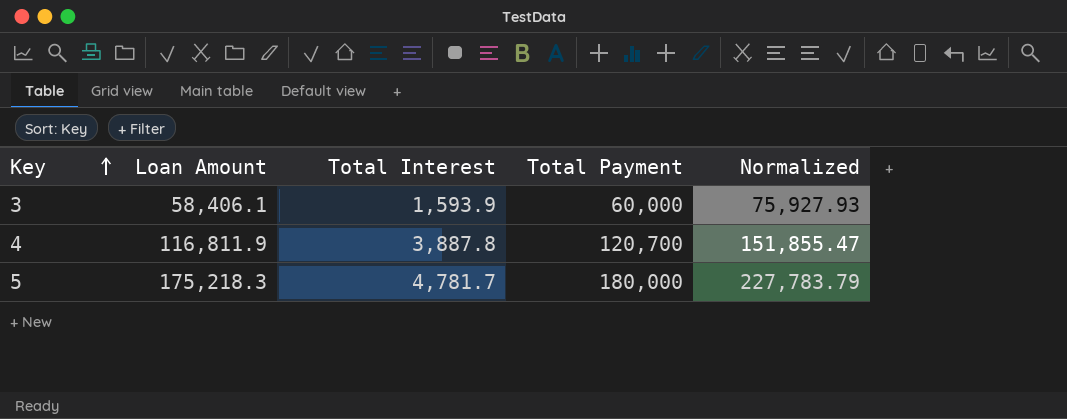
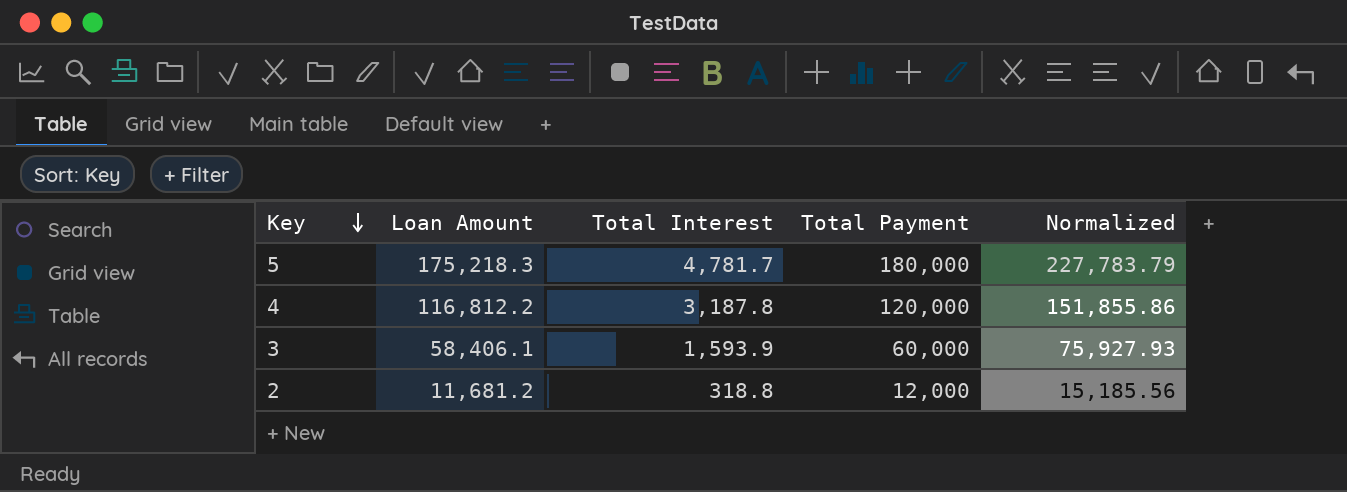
row order: Key ascending -> Key descending
4 | Loan Amount: 116,811.9 -> 116,812.2
4 | Total Interest: 3,887.8 -> 3,187.8
4 | Total Payment: 120,700 -> 120,000
4 | Normalized: 151,855.47 -> 151,855.86
row 2: none -> 11,681.2 | 318.8 | 12,000 | 15,185.56

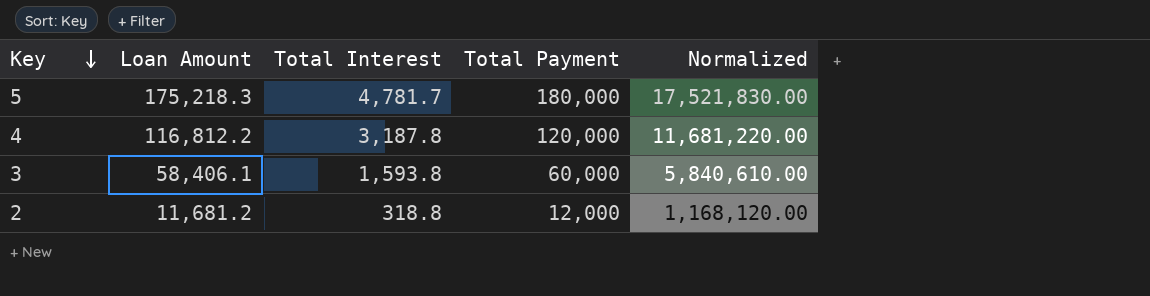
column Normalized | formula: [Loan Amount] * 1.3 -> [Loan Amount] * 100
3 | Total Interest: 1,593.9 -> 1,593.8

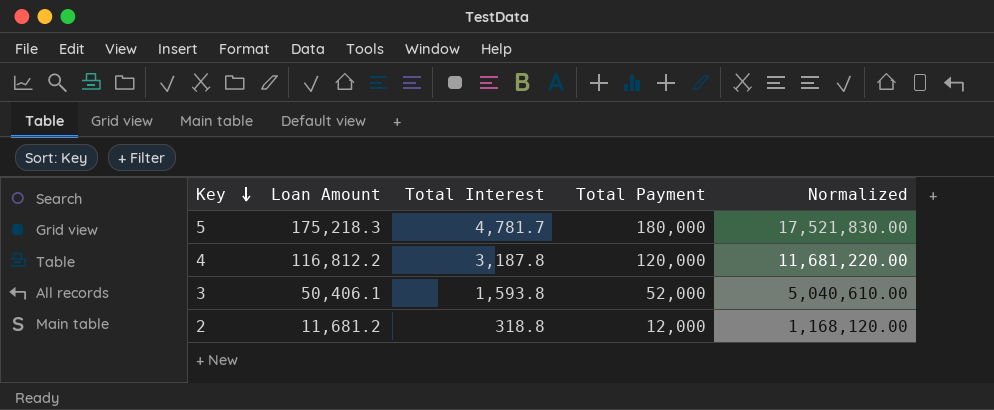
3 | Loan Amount: 58,406.1 -> 50,406.1
3 | Total Payment: 60,000 -> 52,000
3 | Normalized: 5,840,610.00 -> 5,040,610.00

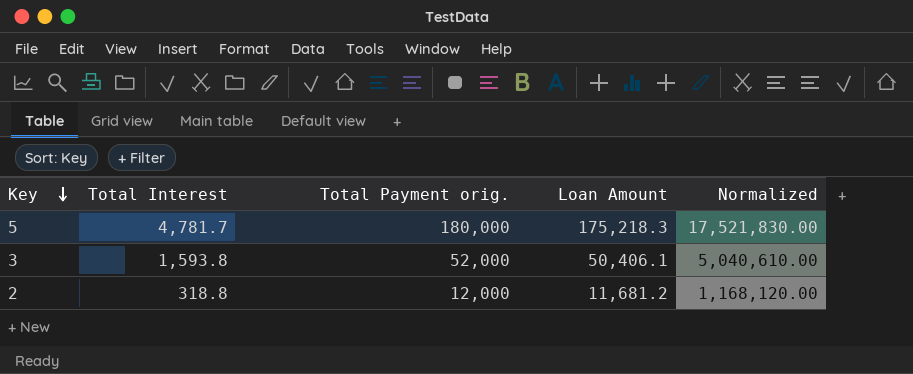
column name: Total Payment -> Total Payment orig.
column Loan Amount | position: 2 -> 4
row 4: 116,812.2 | 3,187.8 | 120,000 | 11,681,220.00 -> none

